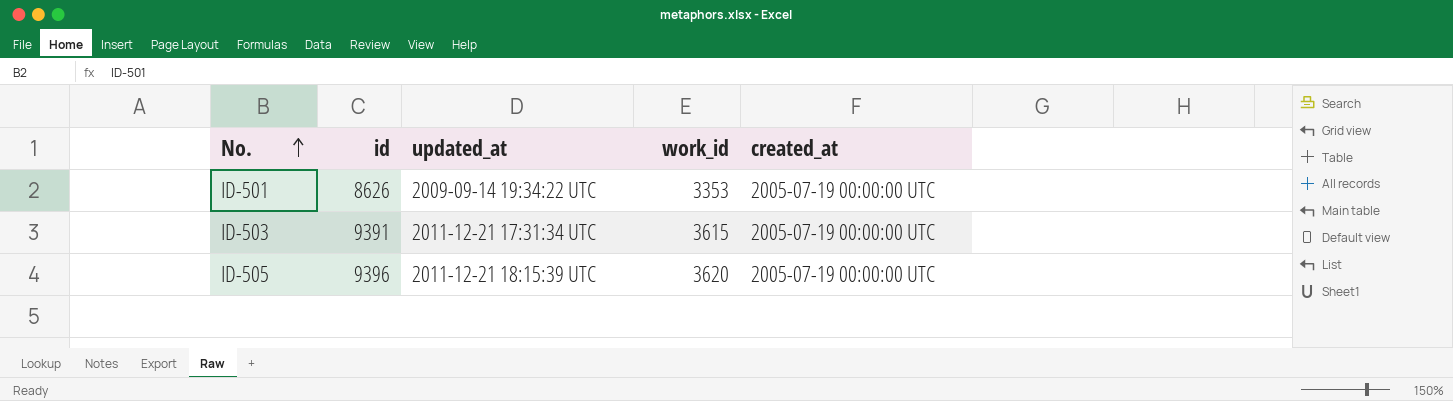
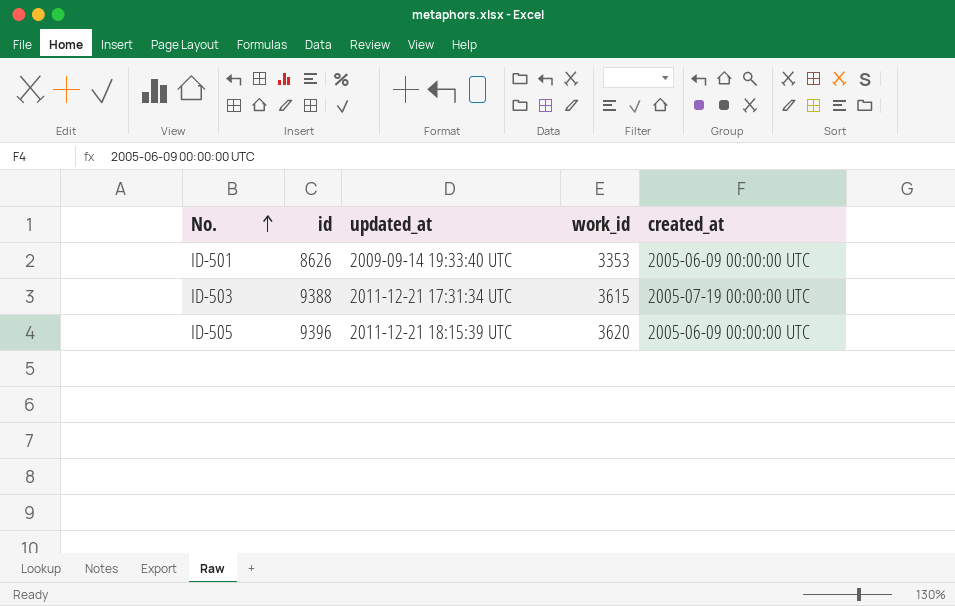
ID-501 | updated_at: 2009-09-14 19:34:22 UTC -> 2009-09-14 19:33:40 UTC
ID-501 | created_at: 2005-07-19 00:00:00 UTC -> 2005-06-09 00:00:00 UTC
ID-503 | id: 9391 -> 9388
ID-505 | created_at: 2005-07-19 00:00:00 UTC -> 2005-06-09 00:00:00 UTC

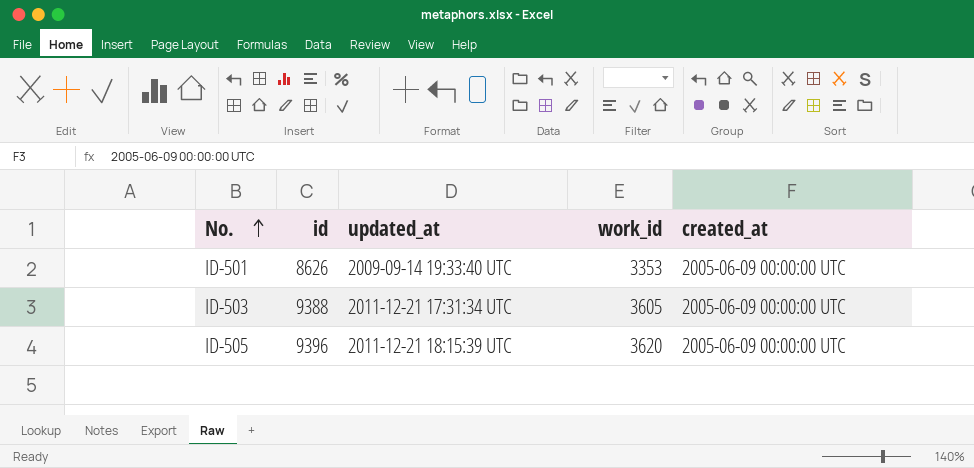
ID-503 | work_id: 3615 -> 3605
ID-503 | created_at: 2005-07-19 00:00:00 UTC -> 2005-06-09 00:00:00 UTC

